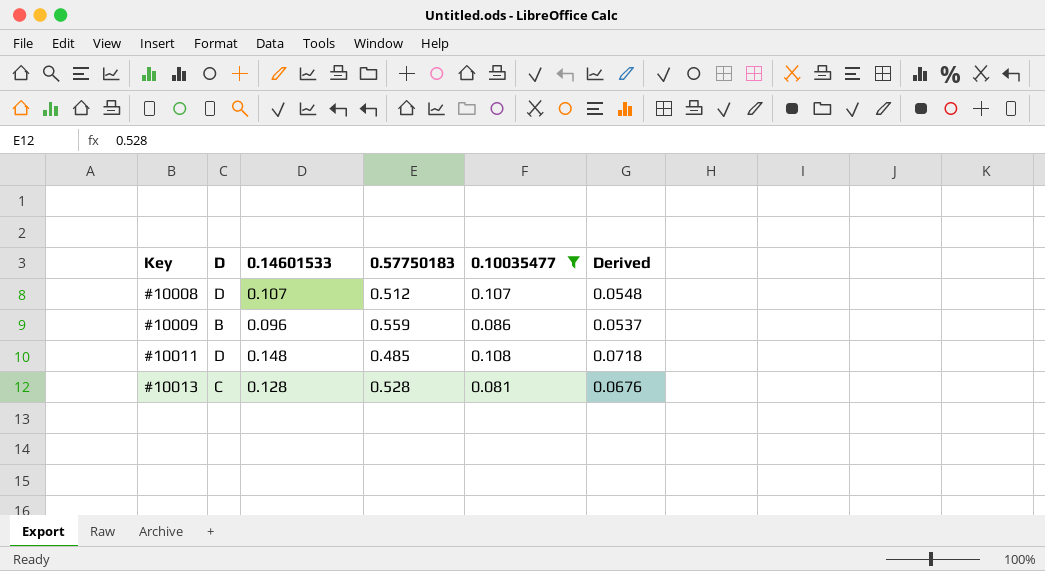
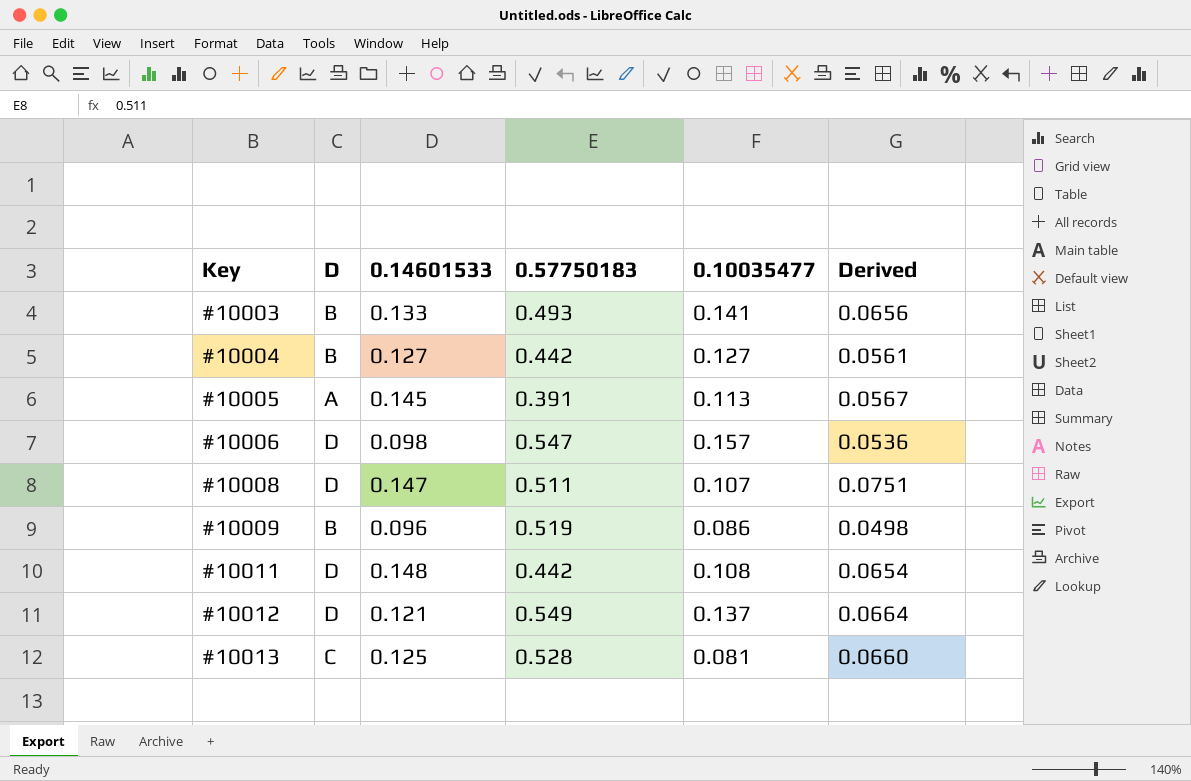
filter: 0.10035477 <= 0.108 -> none
#10008 | 0.14601533: 0.107 -> 0.147
#10008 | 0.57750183: 0.512 -> 0.511
#10008 | Derived: 0.0548 -> 0.0751
#10009 | 0.57750183: 0.559 -> 0.519
#10009 | Derived: 0.0537 -> 0.0498
#10011 | 0.57750183: 0.485 -> 0.442
#10011 | Derived: 0.0718 -> 0.0654
#10013 | 0.14601533: 0.128 -> 0.125
#10013 | Derived: 0.0676 -> 0.0660

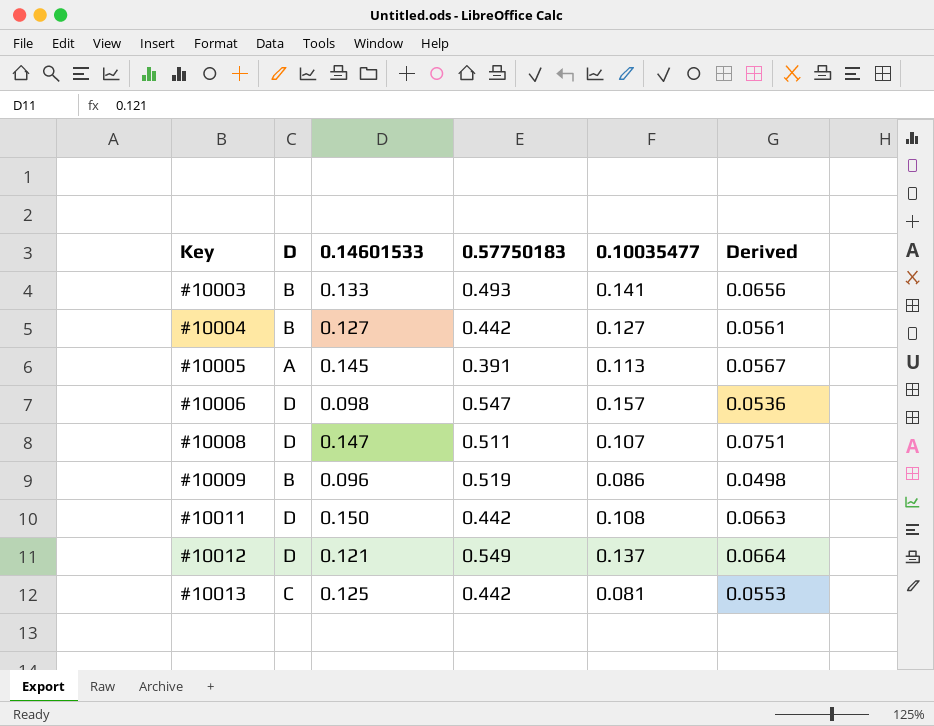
#10011 | 0.14601533: 0.148 -> 0.150
#10011 | Derived: 0.0654 -> 0.0663
#10013 | 0.57750183: 0.528 -> 0.442
#10013 | Derived: 0.0660 -> 0.0553

